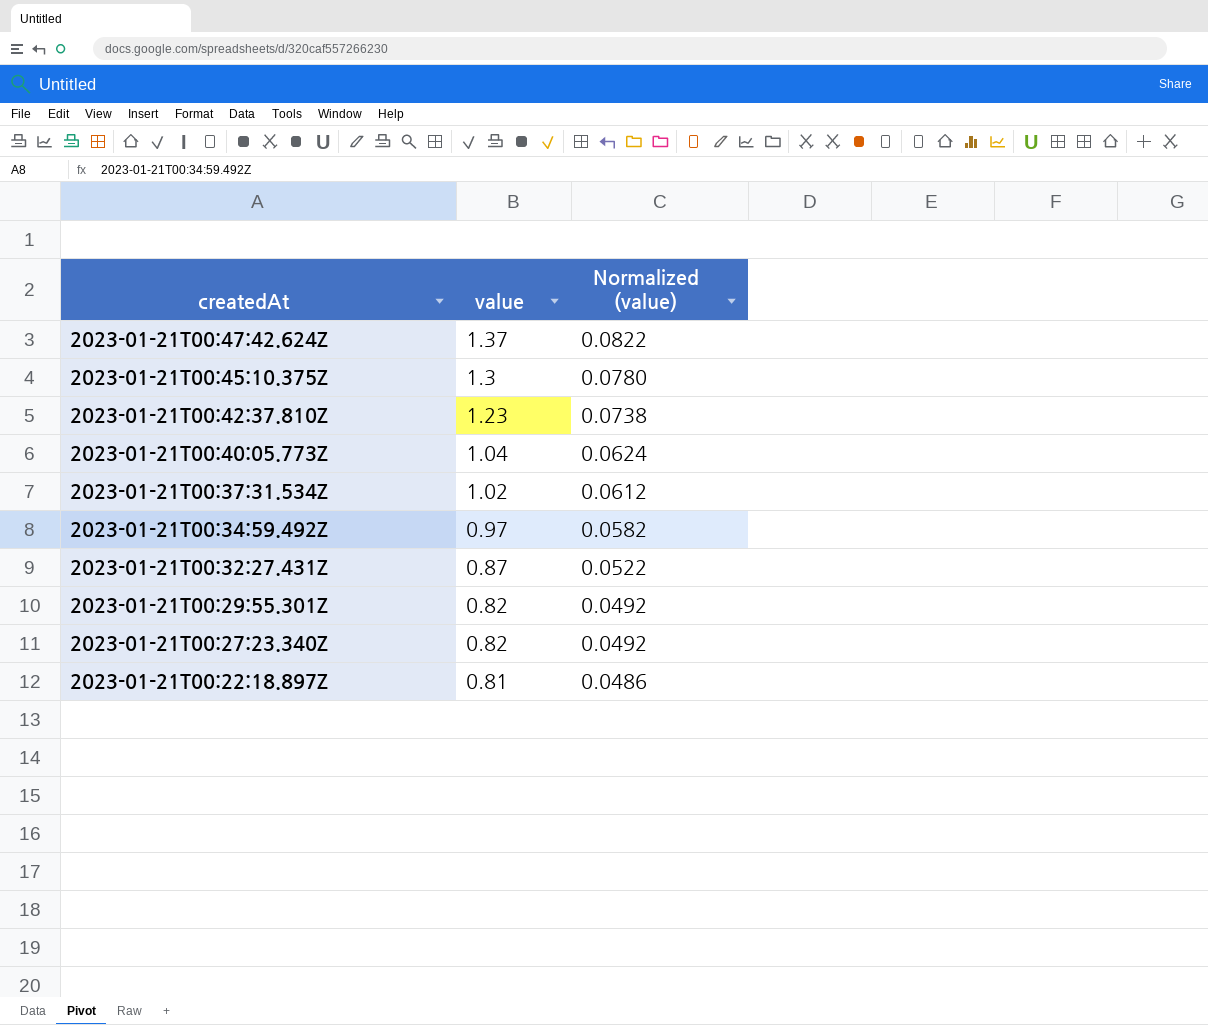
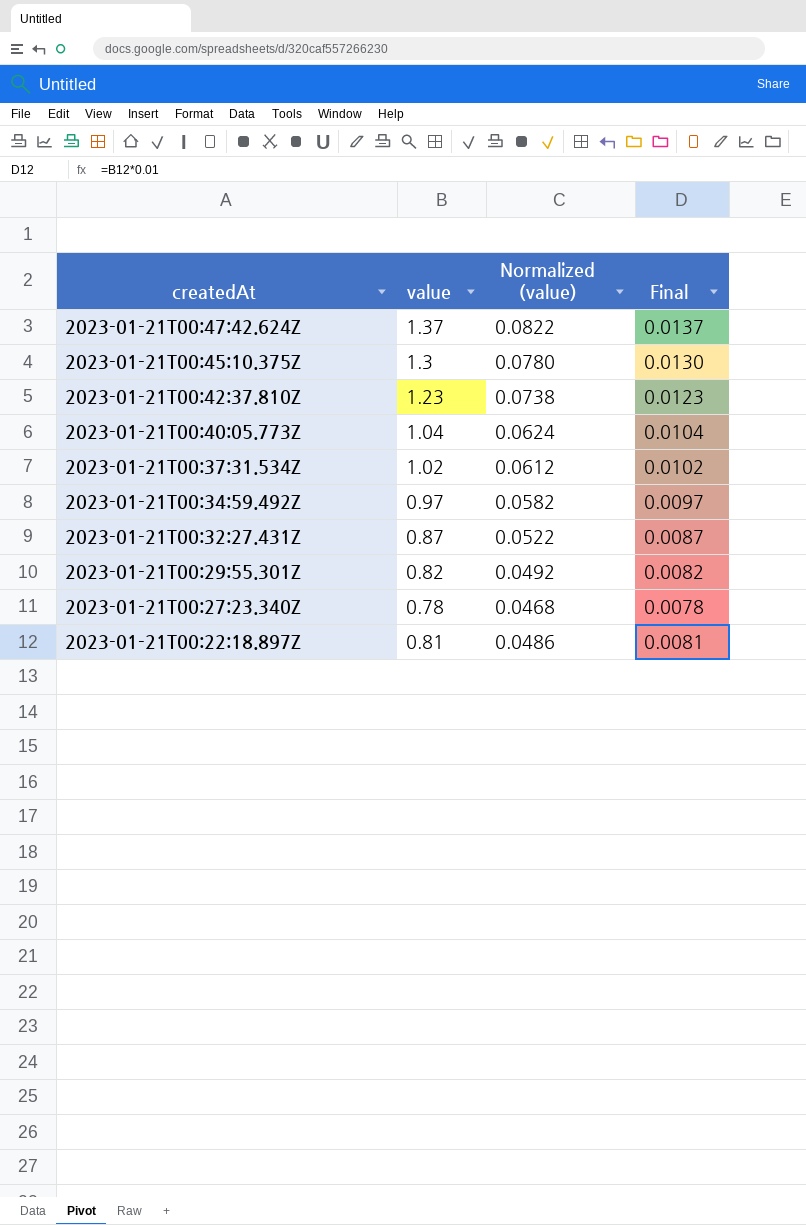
column Final | formula: none -> [value] * 0.01
2023-01-21T00:27:23.340Z | value: 0.82 -> 0.78
2023-01-21T00:27:23.340Z | Normalized (value): 0.0492 -> 0.0468

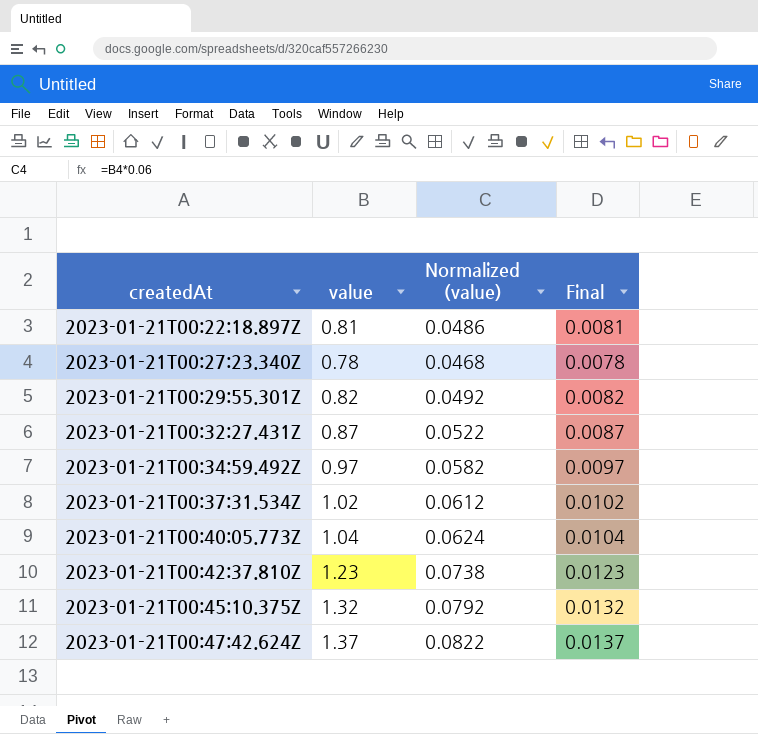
row order: createdAt descending -> createdAt ascending
2023-01-21T00:45:10.375Z | value: 1.3 -> 1.32
2023-01-21T00:45:10.375Z | Normalized (value): 0.0780 -> 0.0792
2023-01-21T00:45:10.375Z | Final: 0.0130 -> 0.0132

